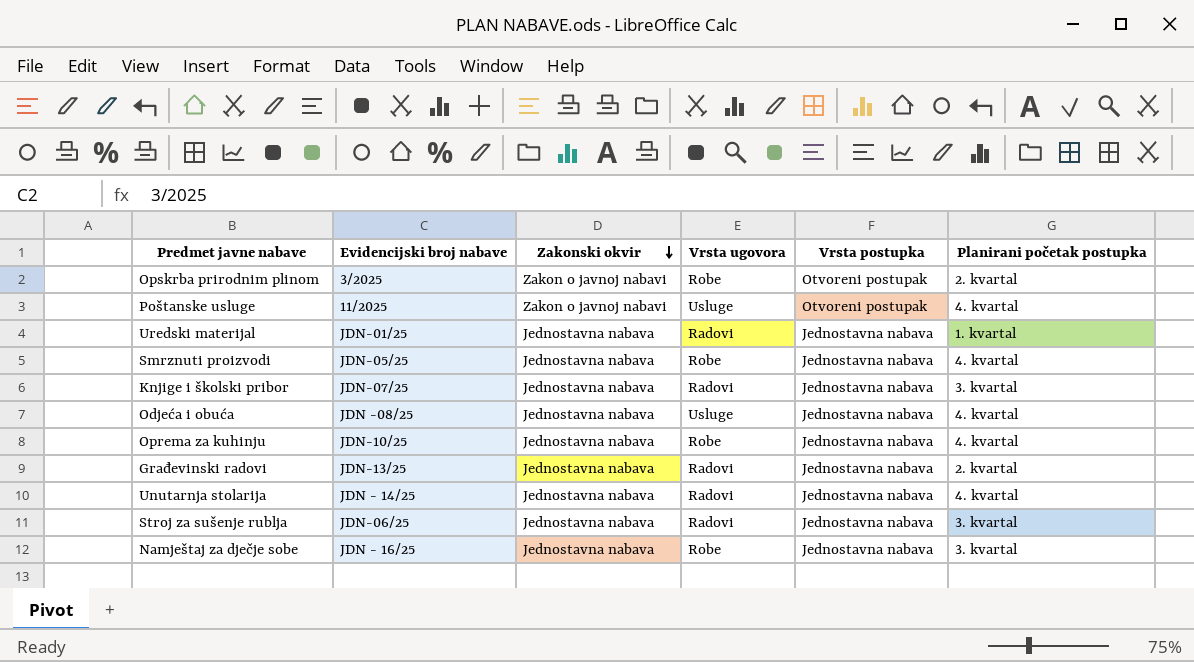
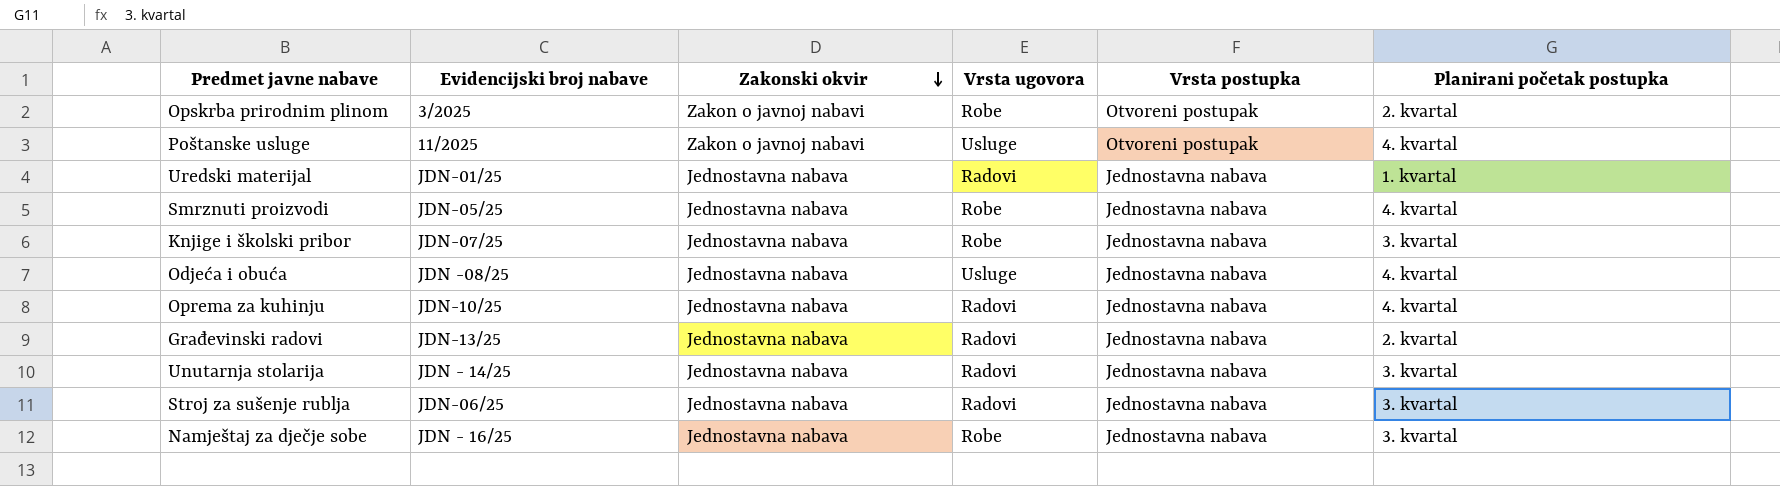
Knjige i školski pribor | Vrsta ugovora: Radovi -> Robe
Oprema za kuhinju | Vrsta ugovora: Robe -> Radovi
Unutarnja stolarija | Planirani početak postupka: 4. kvartal -> 3. kvartal

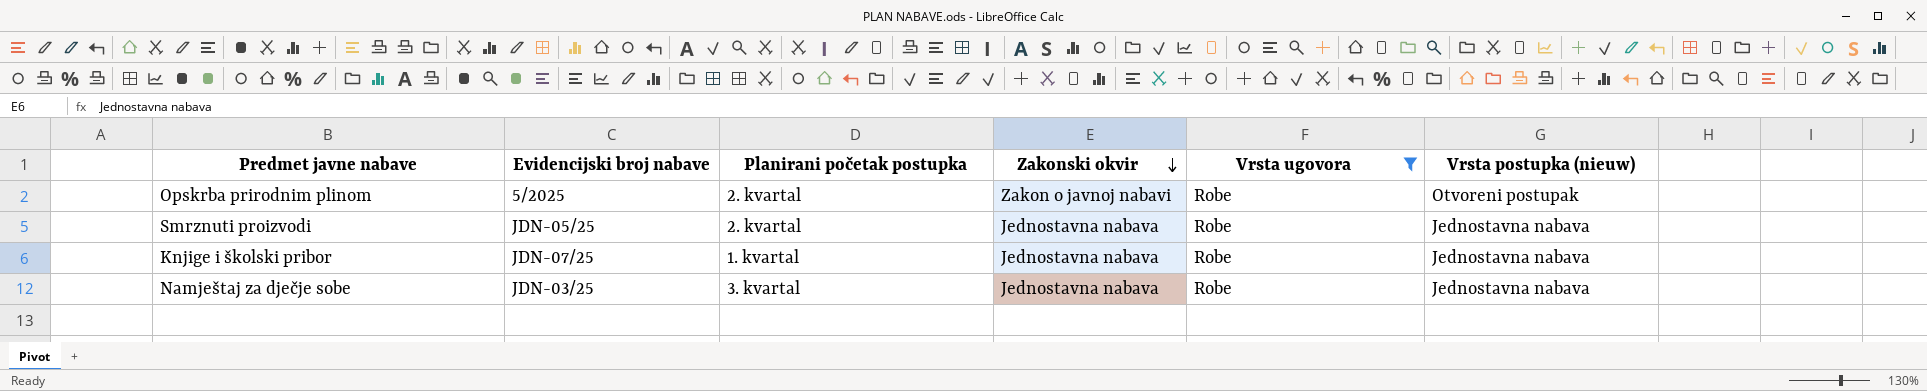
filter: none -> Vrsta ugovora = Robe
column Planirani početak postupka | position: 6 -> 3
column name: Vrsta postupka -> Vrsta postupka (nieuw)
Opskrba prirodnim plinom | Evidencijski broj nabave: 3/2025 -> 5/2025
Smrznuti proizvodi | Planirani početak postupka: 4. kvartal -> 2. kvartal
Knjige i školski pribor | Planirani početak postupka: 3. kvartal -> 1. kvartal
Namještaj za dječje sobe | Evidencijski broj nabave: JDN - 16/25 -> JDN-03/25

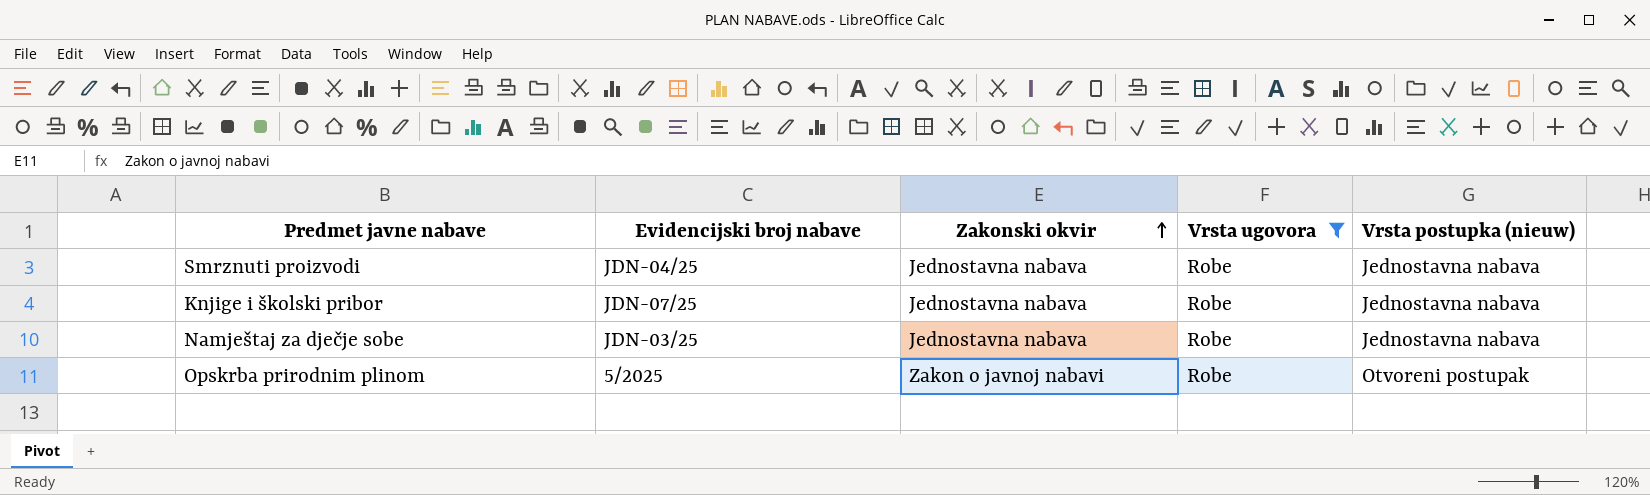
row order: Zakonski okvir descending -> Zakonski okvir ascending
column Planirani početak postupka | position: 3 -> none
Smrznuti proizvodi | Evidencijski broj nabave: JDN-05/25 -> JDN-04/25

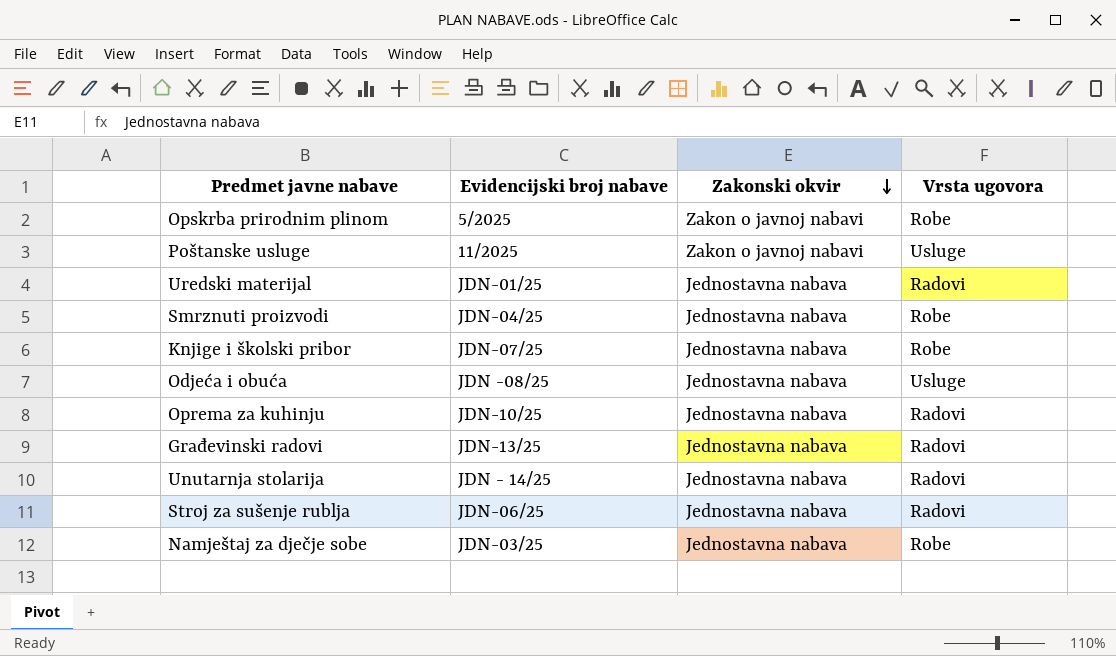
filter: Vrsta ugovora = Robe -> none
row order: Zakonski okvir ascending -> Zakonski okvir descending
column Vrsta postupka (nieuw) | position: 5 -> none

